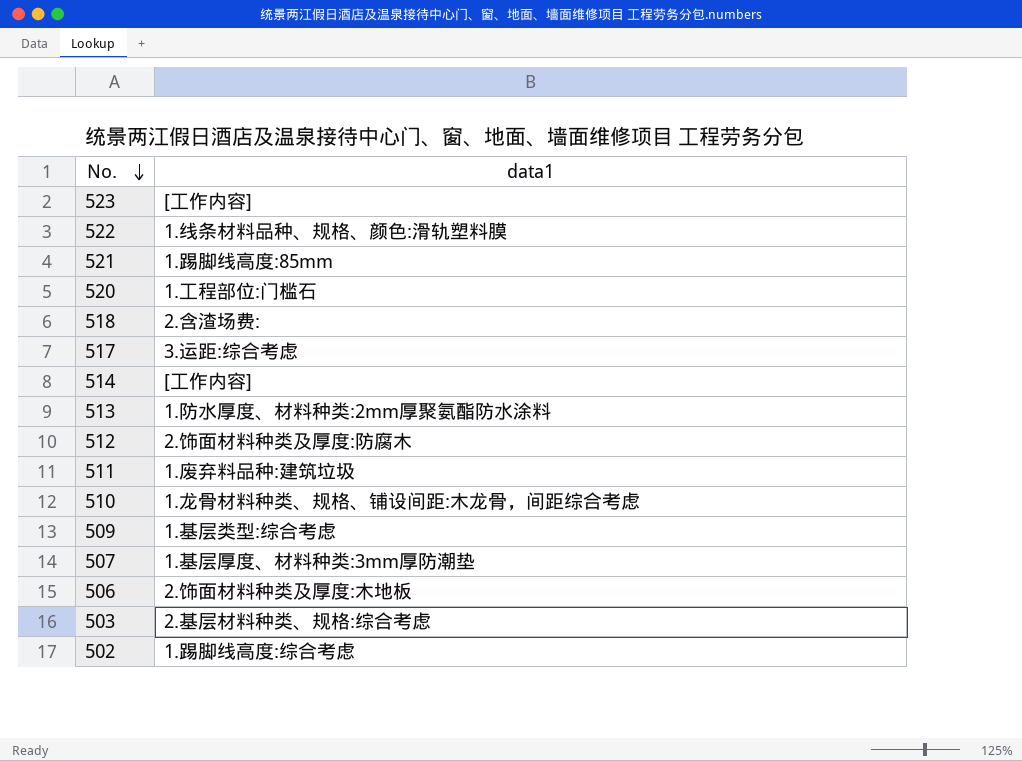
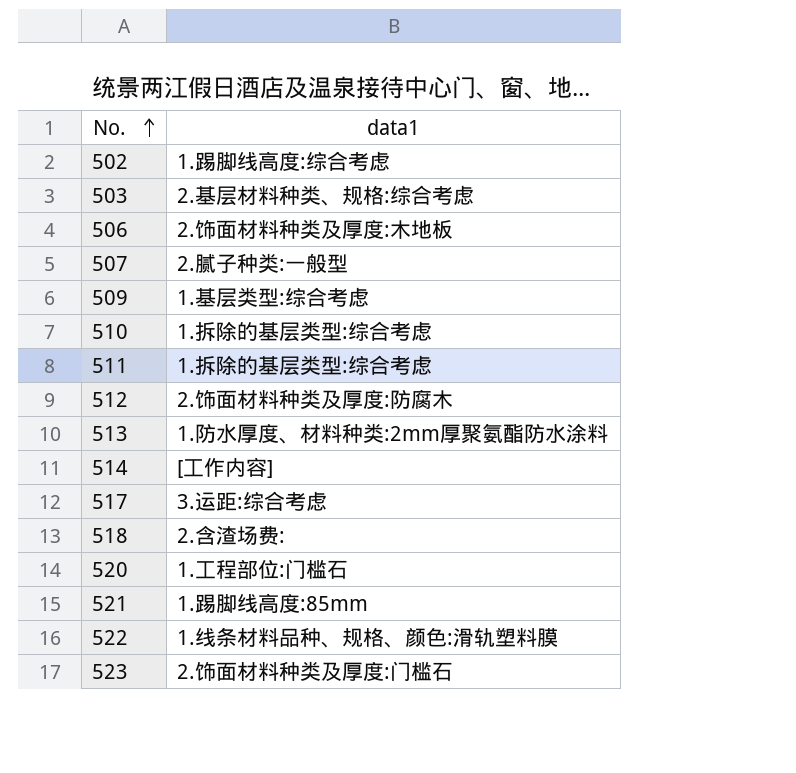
row order: No. descending -> No. ascending
507 | data1: 1.基层厚度、材料种类:3mm厚防潮垫 -> 2.腻子种类:一般型
510 | data1: 1.龙骨材料种类、规格、铺设间距:木龙骨，间距综合考虑 -> 1.拆除的基层类型:综合考虑
511 | data1: 1.废弃料品种:建筑垃圾 -> 1.拆除的基层类型:综合考虑
523 | data1: [工作内容] -> 2.饰面材料种类及厚度:门槛石

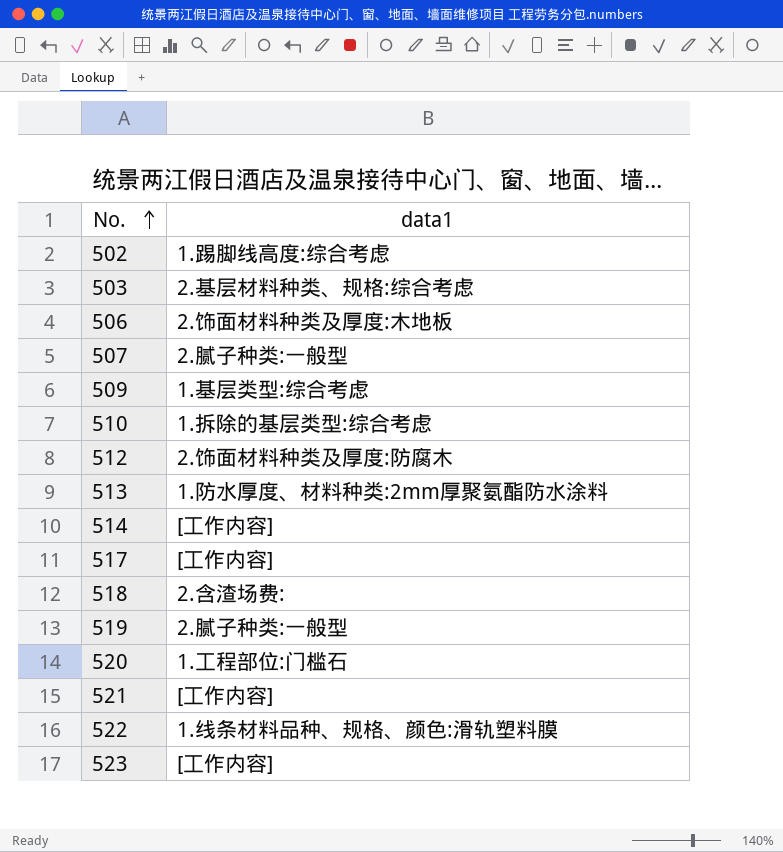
row 511: 1.拆除的基层类型:综合考虑 -> none
517 | data1: 3.运距:综合考虑 -> [工作内容]
row 519: none -> 2.腻子种类:一般型
521 | data1: 1.踢脚线高度:85mm -> [工作内容]
523 | data1: 2.饰面材料种类及厚度:门槛石 -> [工作内容]

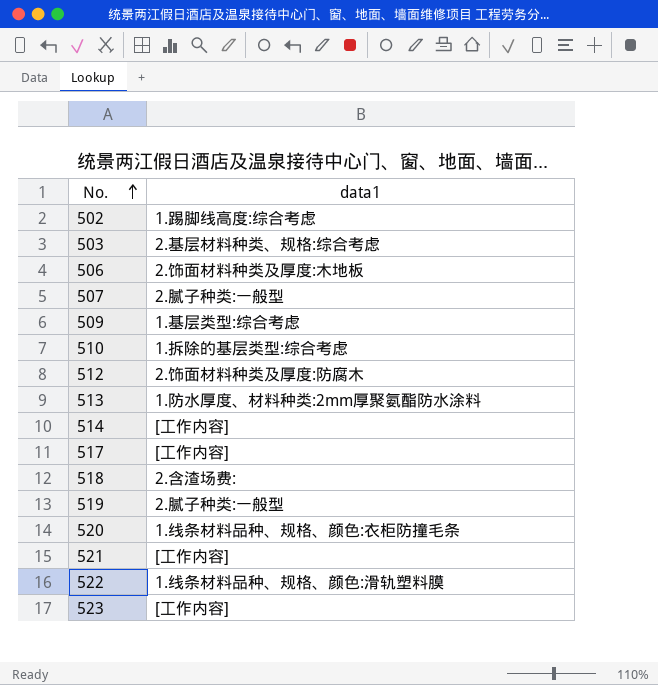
520 | data1: 1.工程部位:门槛石 -> 1.线条材料品种、规格、颜色:衣柜防撞毛条

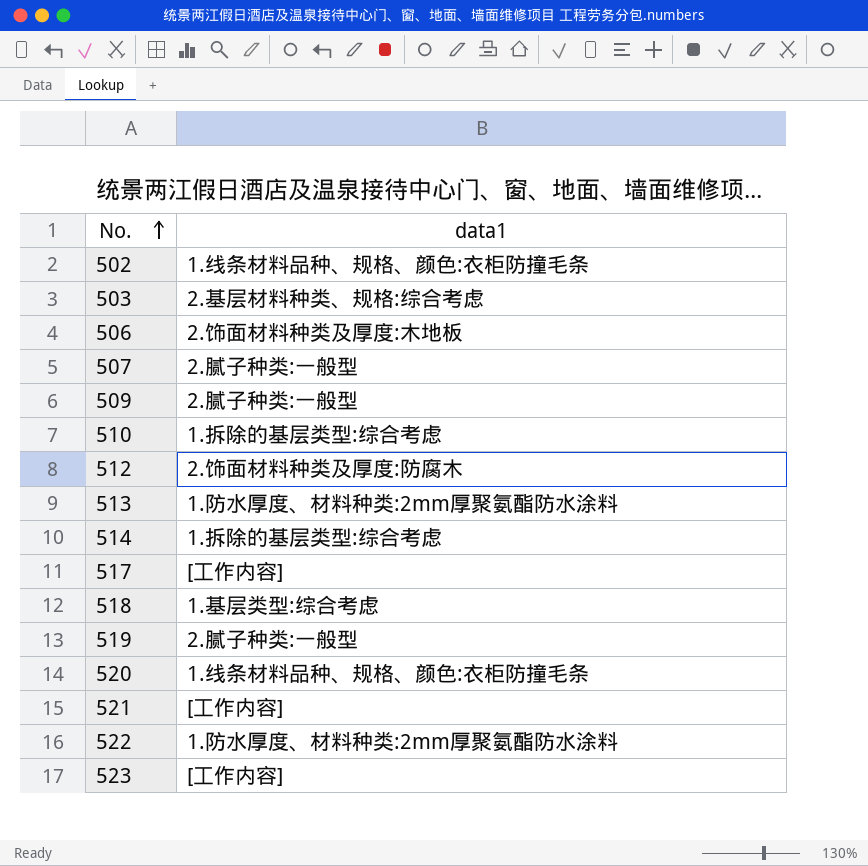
502 | data1: 1.踢脚线高度:综合考虑 -> 1.线条材料品种、规格、颜色:衣柜防撞毛条
509 | data1: 1.基层类型:综合考虑 -> 2.腻子种类:一般型
514 | data1: [工作内容] -> 1.拆除的基层类型:综合考虑
518 | data1: 2.含渣场费: -> 1.基层类型:综合考虑
522 | data1: 1.线条材料品种、规格、颜色:滑轨塑料膜 -> 1.防水厚度、材料种类:2mm厚聚氨酯防水涂料

